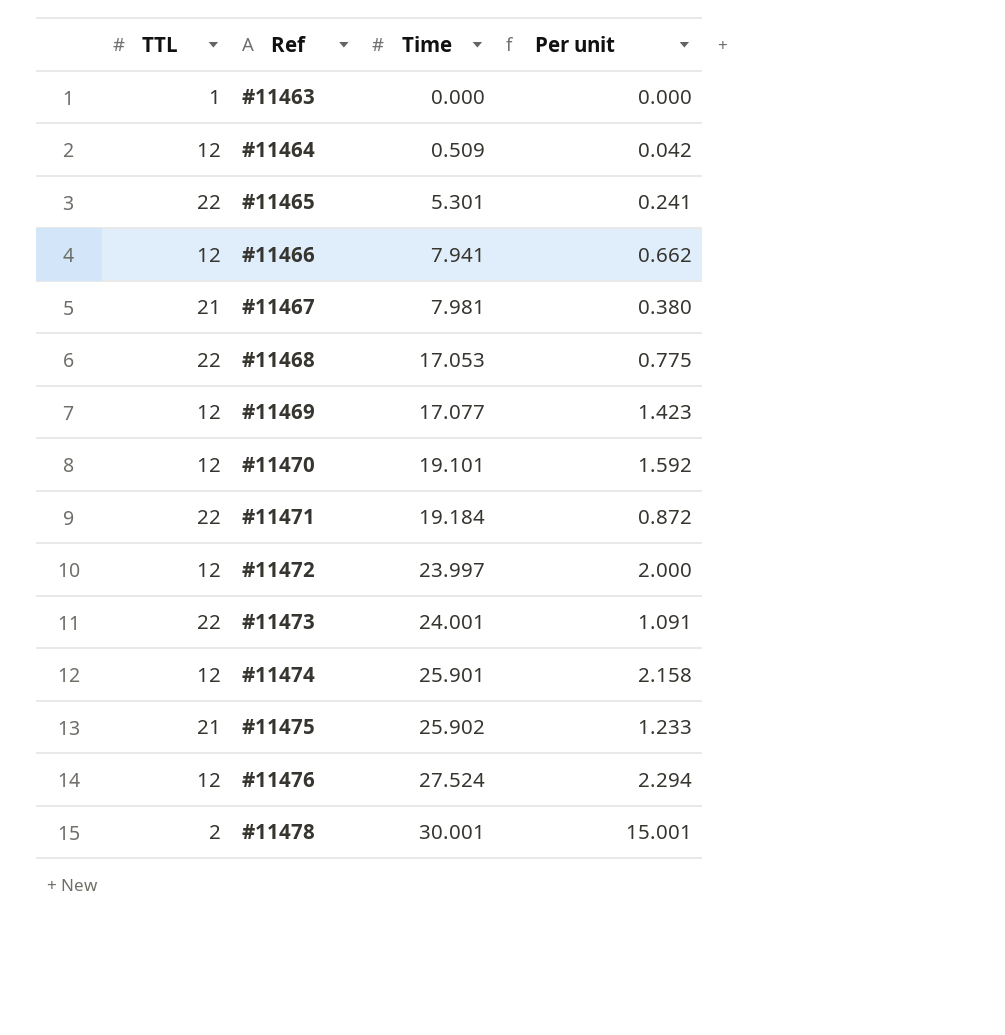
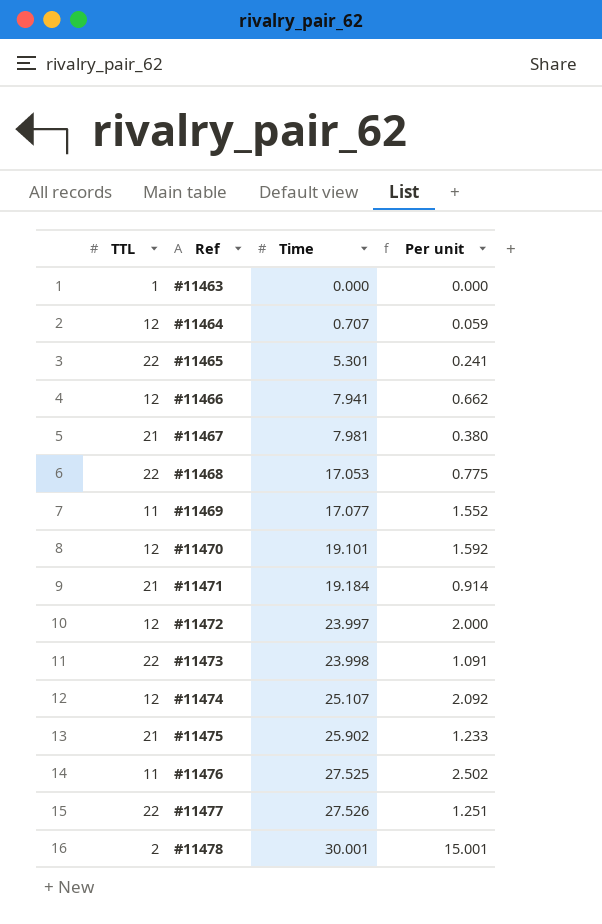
#11464 | Time: 0.509 -> 0.707
#11464 | Per unit: 0.042 -> 0.059
#11469 | TTL: 12 -> 11
#11469 | Per unit: 1.423 -> 1.552
#11471 | TTL: 22 -> 21
#11471 | Per unit: 0.872 -> 0.914
#11473 | Time: 24.001 -> 23.998
#11474 | Time: 25.901 -> 25.107
#11474 | Per unit: 2.158 -> 2.092
#11476 | TTL: 12 -> 11
#11476 | Time: 27.524 -> 27.525
#11476 | Per unit: 2.294 -> 2.502
row #11477: none -> 22 | 27.526 | 1.251

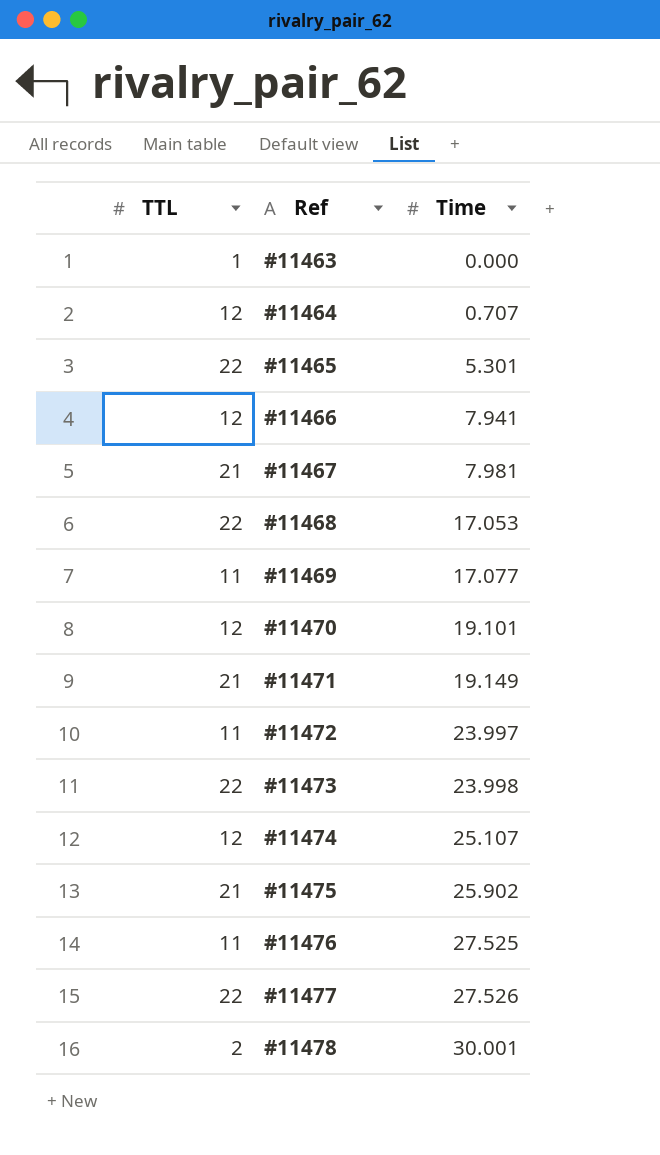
column Per unit | formula: [Time] / [TTL] -> none
#11471 | Time: 19.184 -> 19.149
#11472 | TTL: 12 -> 11

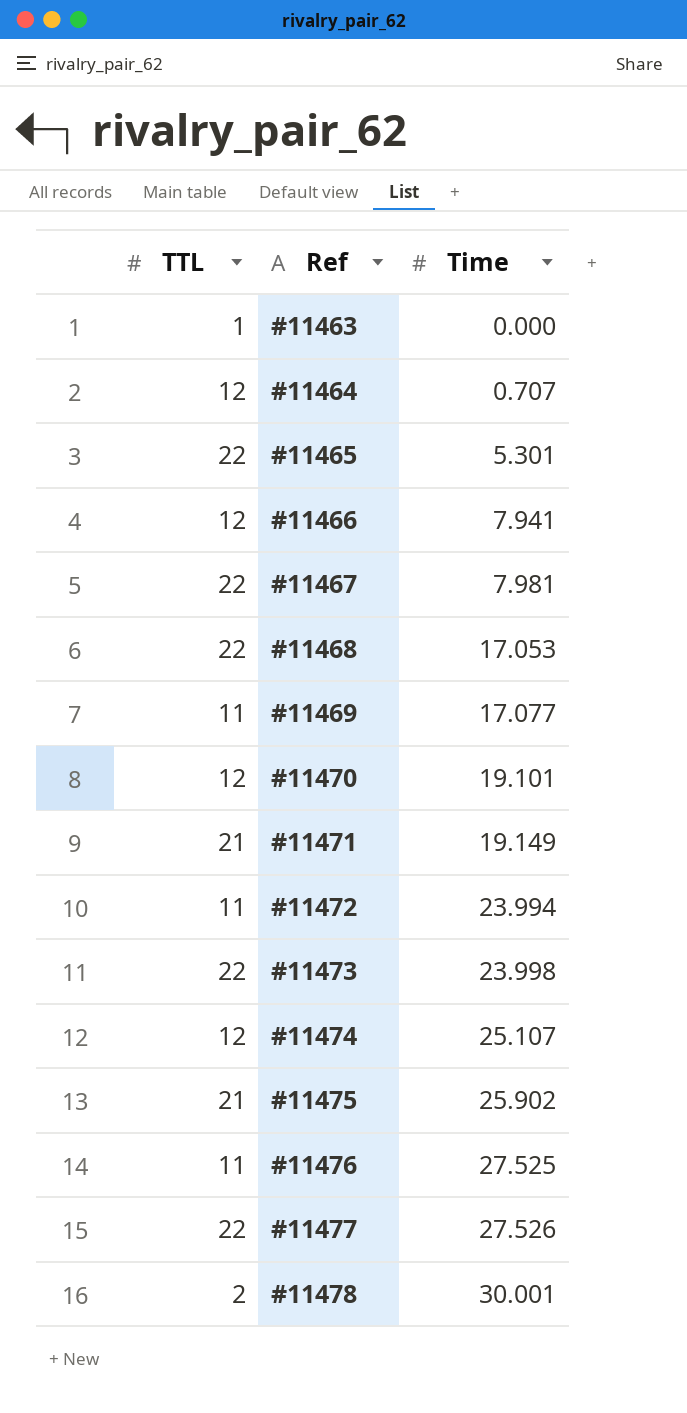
#11467 | TTL: 21 -> 22
#11472 | Time: 23.997 -> 23.994

